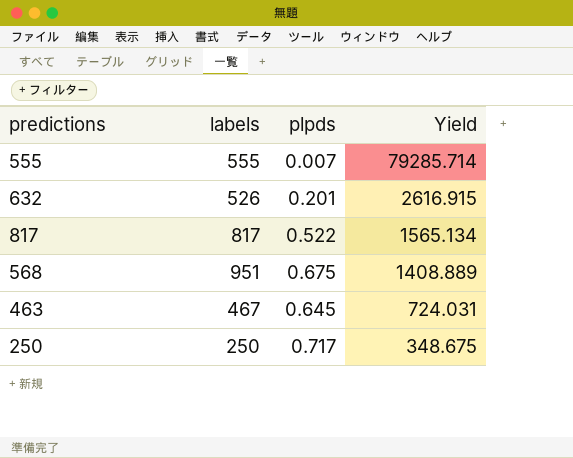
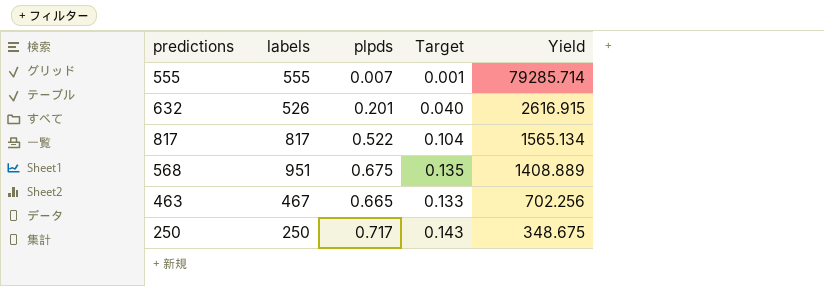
column Target | formula: none -> [plpds] * 0.2
463 | plpds: 0.645 -> 0.665
463 | Yield: 724.031 -> 702.256

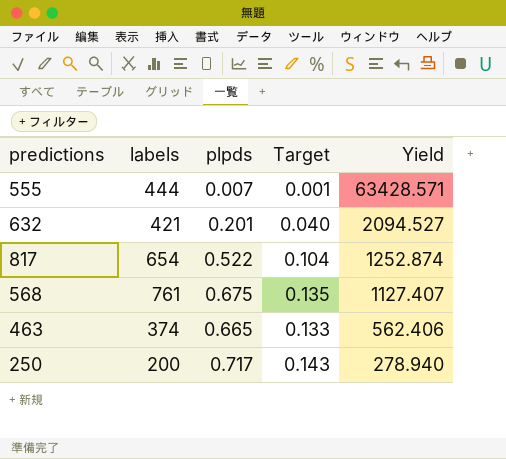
555 | labels: 555 -> 444
555 | Yield: 79285.714 -> 63428.571
632 | labels: 526 -> 421
632 | Yield: 2616.915 -> 2094.527
817 | labels: 817 -> 654
817 | Yield: 1565.134 -> 1252.874
568 | labels: 951 -> 761
568 | Yield: 1408.889 -> 1127.407
463 | labels: 467 -> 374
463 | Yield: 702.256 -> 562.406
250 | labels: 250 -> 200
250 | Yield: 348.675 -> 278.940

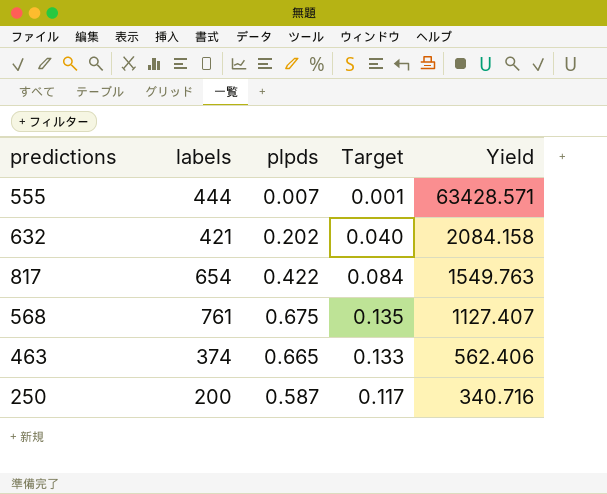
632 | plpds: 0.201 -> 0.202
632 | Yield: 2094.527 -> 2084.158
817 | plpds: 0.522 -> 0.422
817 | Target: 0.104 -> 0.084
817 | Yield: 1252.874 -> 1549.763
250 | plpds: 0.717 -> 0.587
250 | Target: 0.143 -> 0.117
250 | Yield: 278.940 -> 340.716

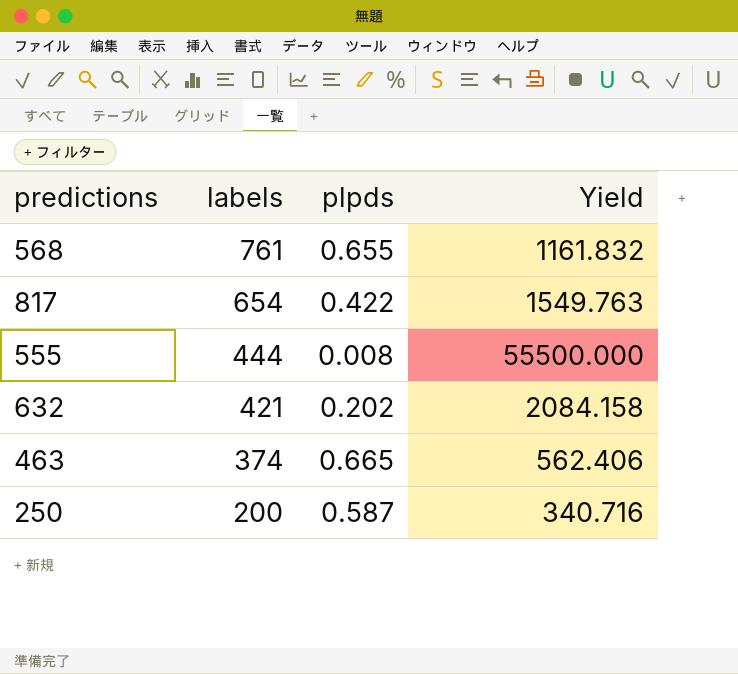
row order: Yield descending -> labels descending
column Target | formula: [plpds] * 0.2 -> none
568 | plpds: 0.675 -> 0.655
568 | Yield: 1127.407 -> 1161.832
555 | plpds: 0.007 -> 0.008
555 | Yield: 63428.571 -> 55500.000

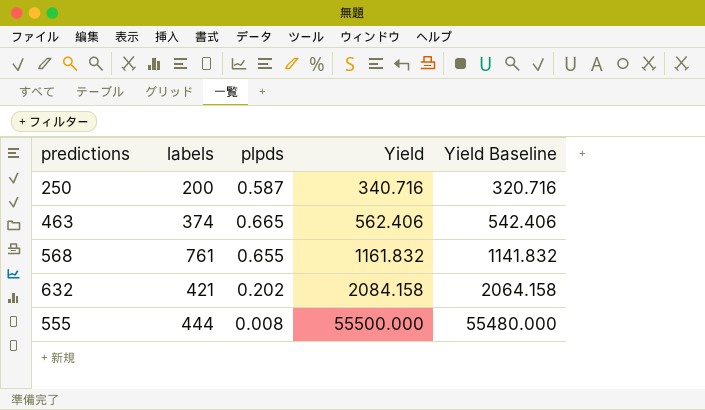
row order: labels descending -> Yield ascending
column Yield Baseline | formula: none -> [Yield] - 20
row 817: 654 | 0.422 | 1549.763 -> none

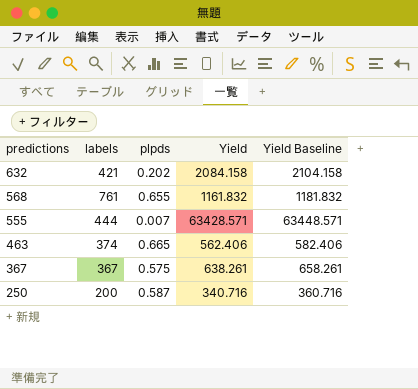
row order: Yield ascending -> predictions descending
column Yield Baseline | formula: [Yield] - 20 -> [Yield] + 20
555 | plpds: 0.008 -> 0.007
555 | Yield: 55500.000 -> 63428.571
row 367: none -> 367 | 0.575 | 638.261 | 658.261

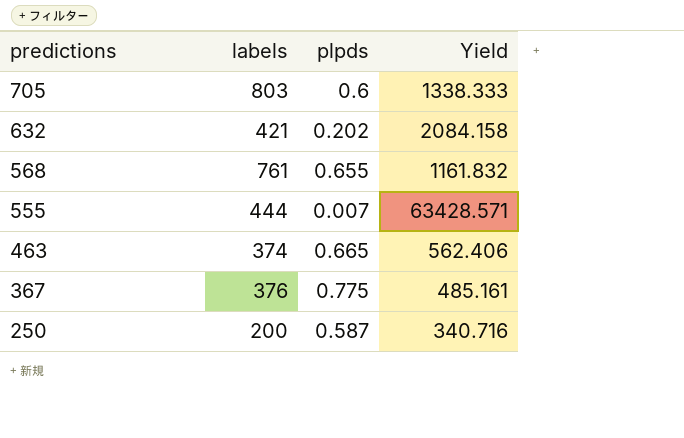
column Yield Baseline | formula: [Yield] + 20 -> none
row 705: none -> 803 | 0.6 | 1338.333
367 | labels: 367 -> 376
367 | plpds: 0.575 -> 0.775
367 | Yield: 638.261 -> 485.161

